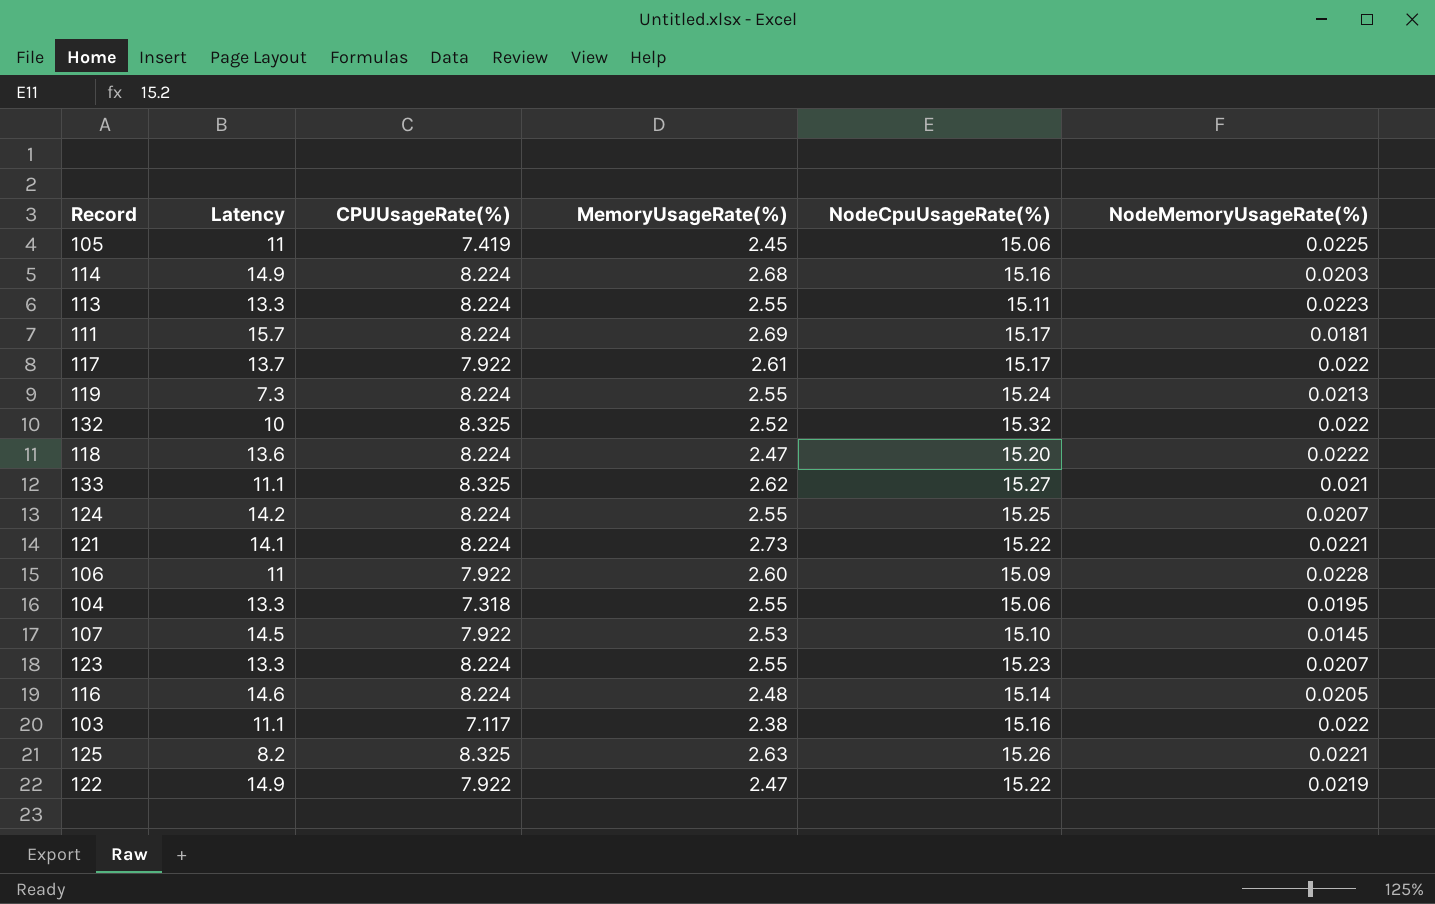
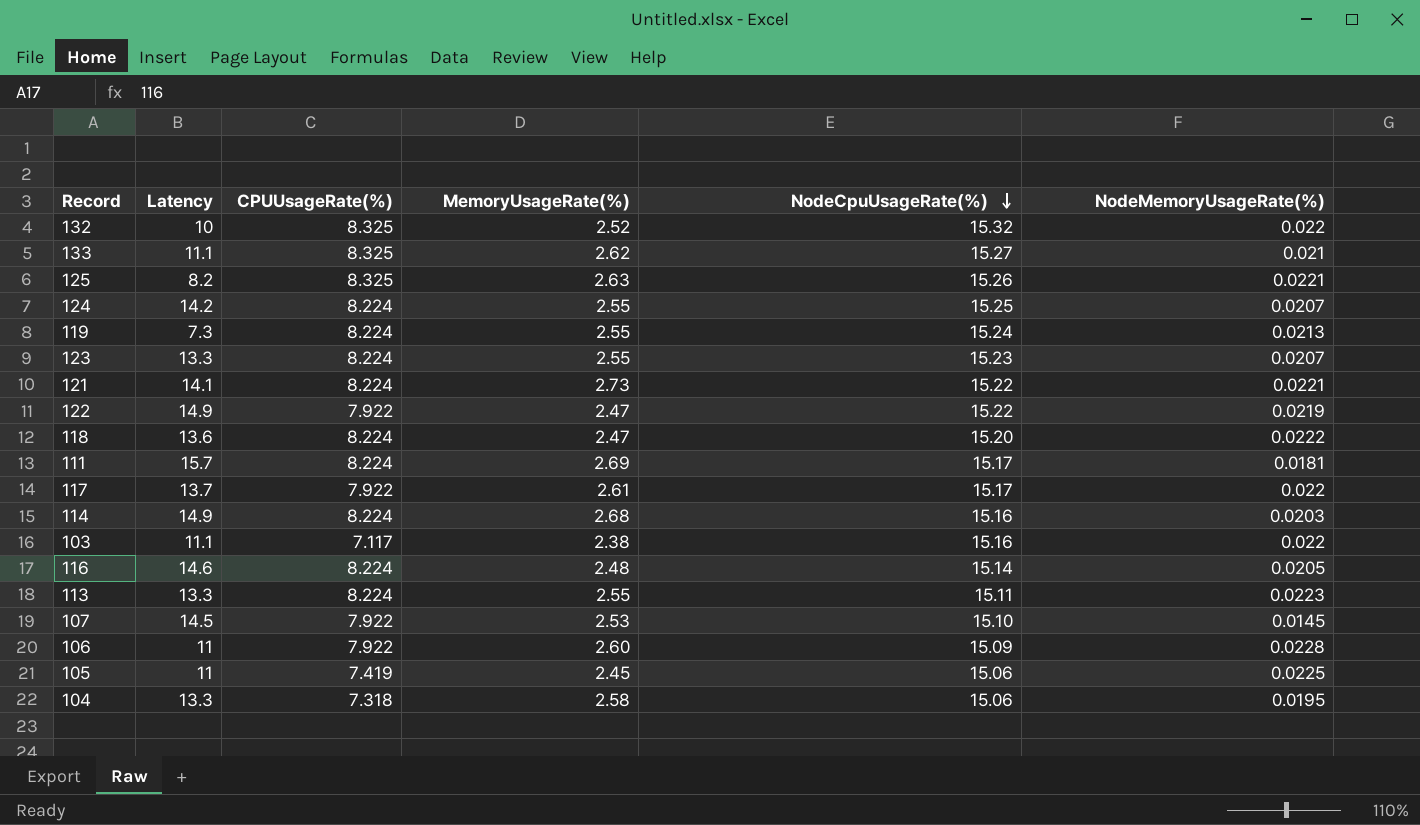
row order: none -> NodeCpuUsageRate(%) descending
104 | MemoryUsageRate(%): 2.55 -> 2.58

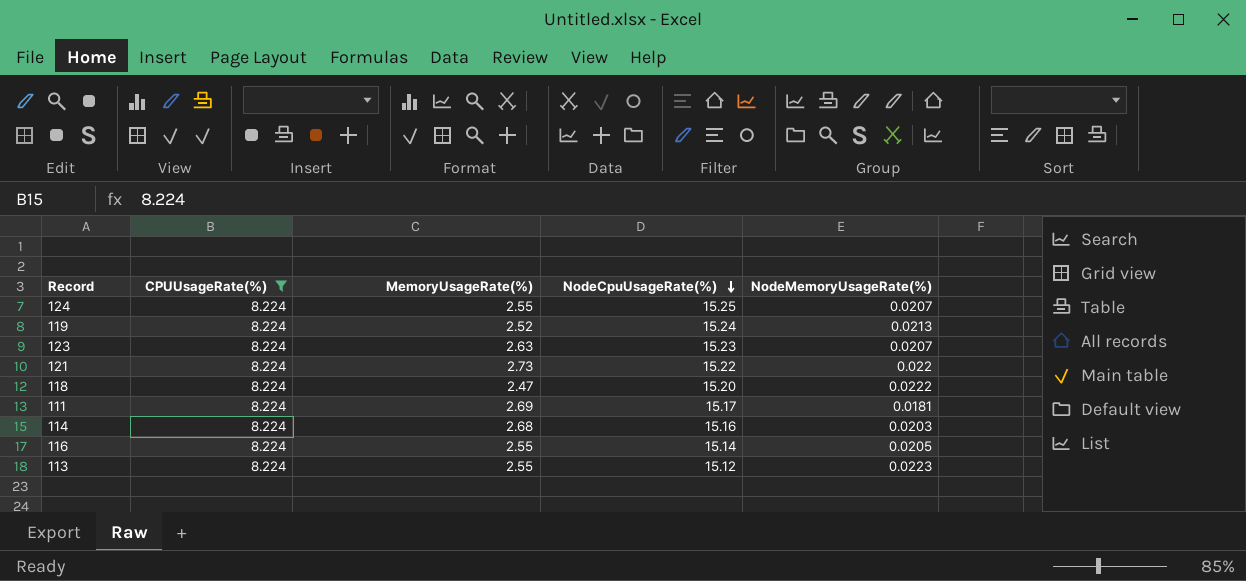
filter: none -> CPUUsageRate(%) = 8.224
column Latency | position: 2 -> none
119 | MemoryUsageRate(%): 2.55 -> 2.52
123 | MemoryUsageRate(%): 2.55 -> 2.63
121 | NodeMemoryUsageRate(%): 0.0221 -> 0.022
116 | MemoryUsageRate(%): 2.48 -> 2.55
113 | NodeCpuUsageRate(%): 15.11 -> 15.12

